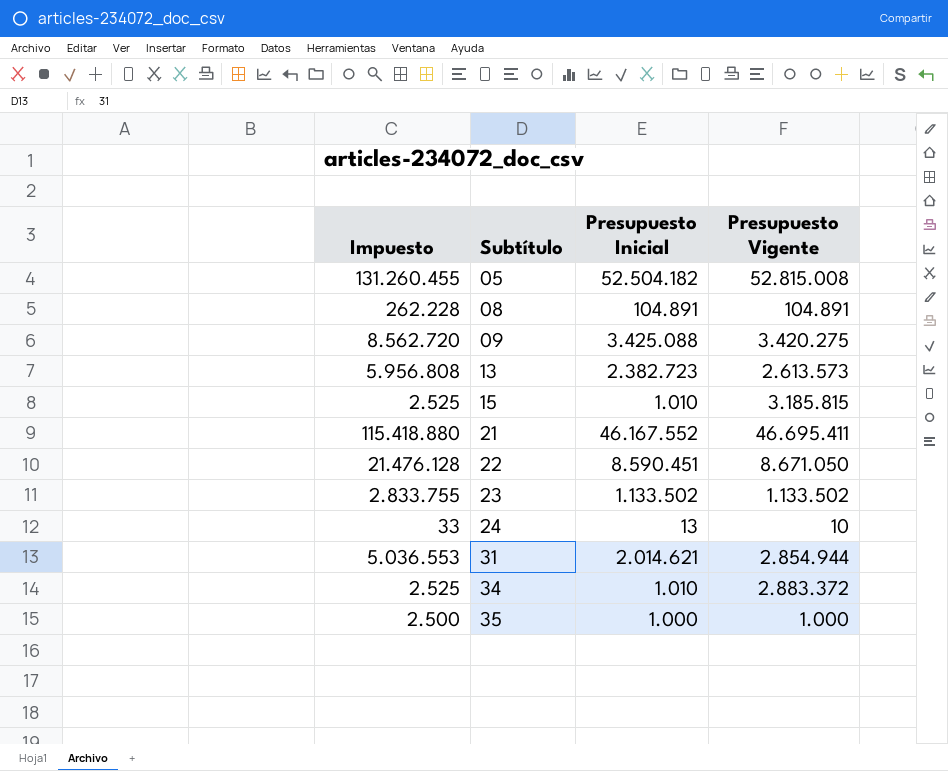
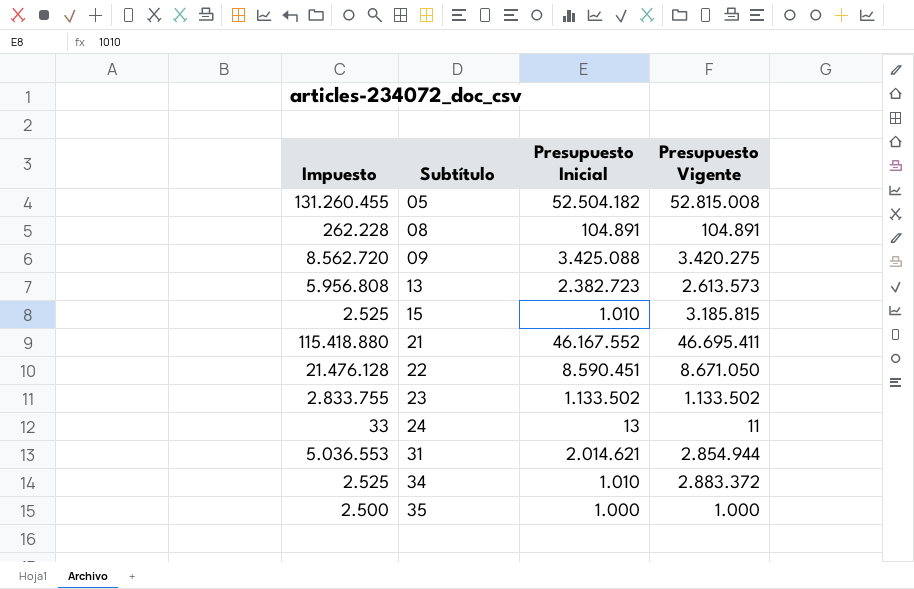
24 | Presupuesto Vigente: 10 -> 11

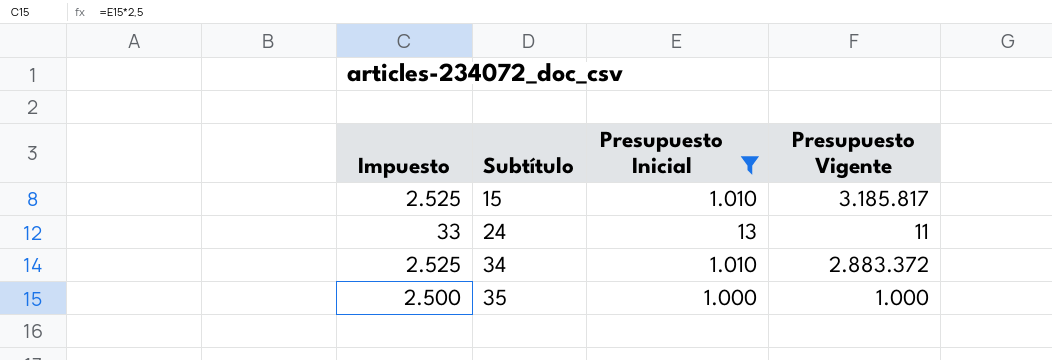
filter: none -> Presupuesto Inicial <= 1.010
15 | Presupuesto Vigente: 3.185.815 -> 3.185.817

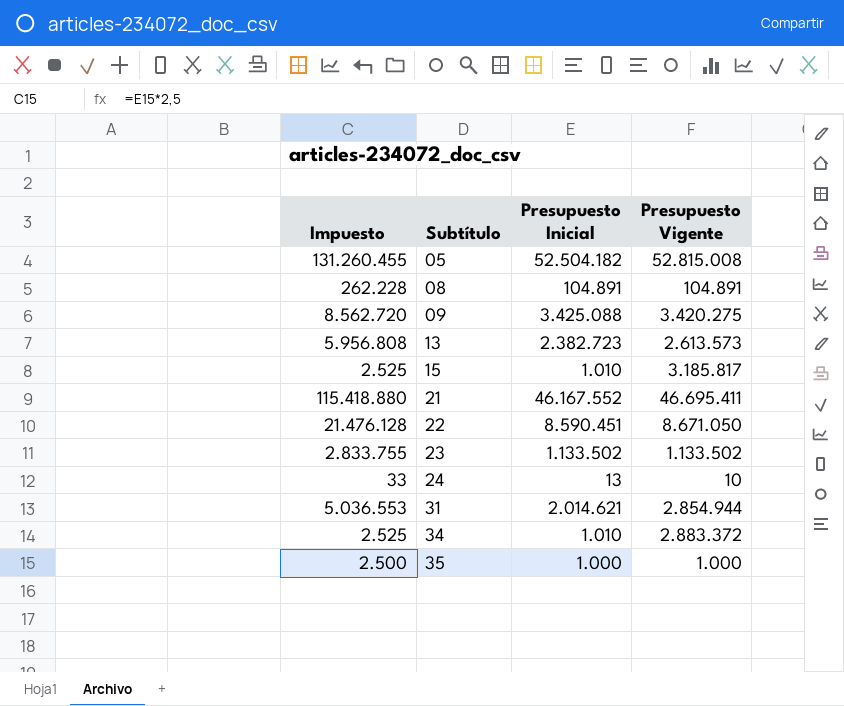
filter: Presupuesto Inicial <= 1.010 -> none
24 | Presupuesto Vigente: 11 -> 10

